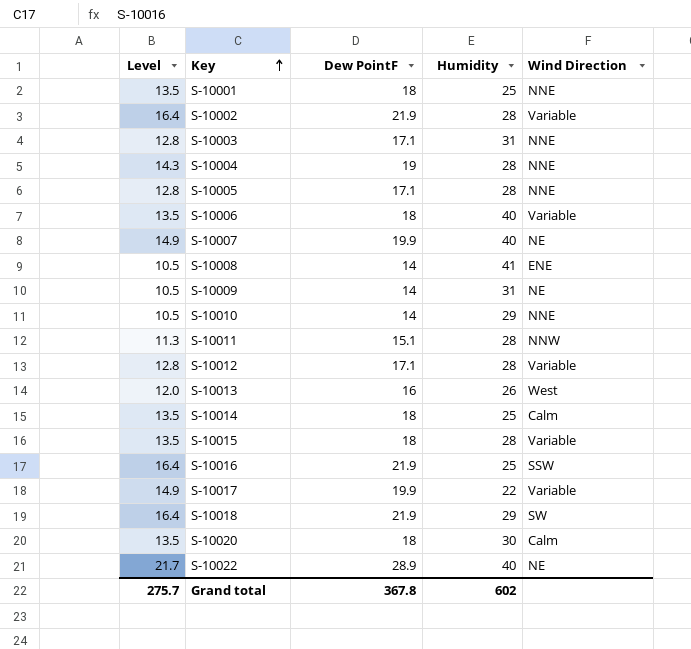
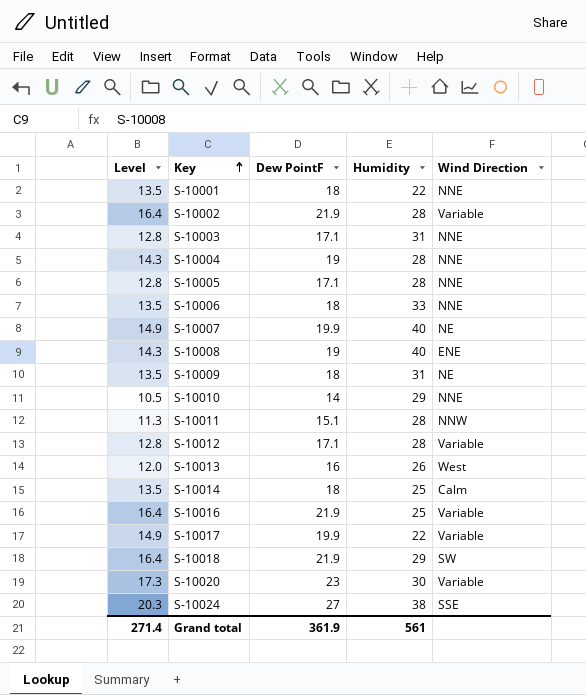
row S-10015: 13.5 | 18 | 28 | Variable -> none
row S-10022: 21.7 | 28.9 | 40 | NE -> none
S-10001 | Humidity: 25 -> 22
S-10006 | Humidity: 40 -> 33
S-10006 | Wind Direction: Variable -> NNE
S-10008 | Level: 10.5 -> 14.3
S-10008 | Dew PointF: 14 -> 19
S-10008 | Humidity: 41 -> 40
S-10009 | Level: 10.5 -> 13.5
S-10009 | Dew PointF: 14 -> 18
S-10016 | Wind Direction: SSW -> Variable
S-10020 | Level: 13.5 -> 17.3
S-10020 | Dew PointF: 18 -> 23
S-10020 | Wind Direction: Calm -> Variable
row S-10024: none -> 20.3 | 27 | 38 | SSE
Grand total | Level: 275.7 -> 271.4
Grand total | Dew PointF: 367.8 -> 361.9
Grand total | Humidity: 602 -> 561

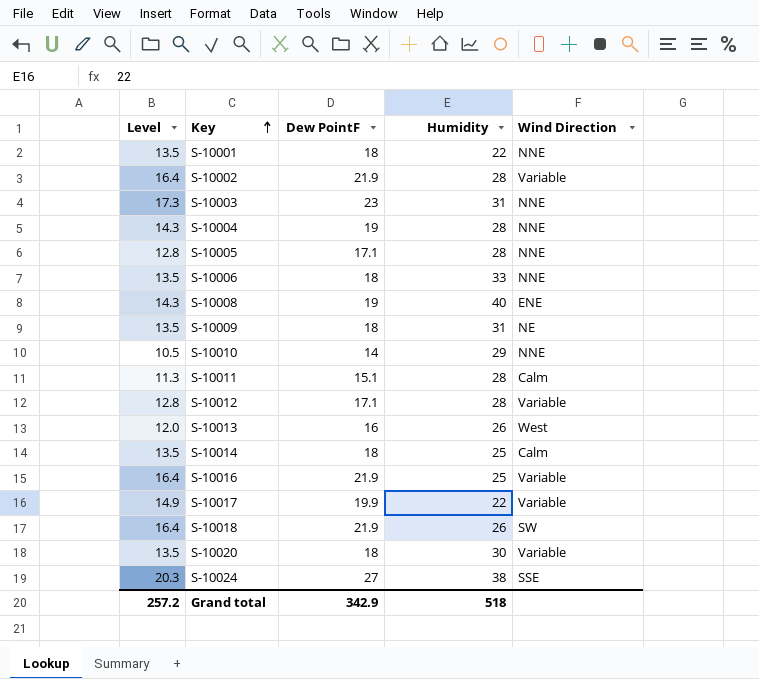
row S-10007: 14.9 | 19.9 | 40 | NE -> none
S-10003 | Level: 12.8 -> 17.3
S-10003 | Dew PointF: 17.1 -> 23
S-10011 | Wind Direction: NNW -> Calm
S-10018 | Humidity: 29 -> 26
S-10020 | Level: 17.3 -> 13.5
S-10020 | Dew PointF: 23 -> 18
Grand total | Level: 271.4 -> 257.2
Grand total | Dew PointF: 361.9 -> 342.9
Grand total | Humidity: 561 -> 518

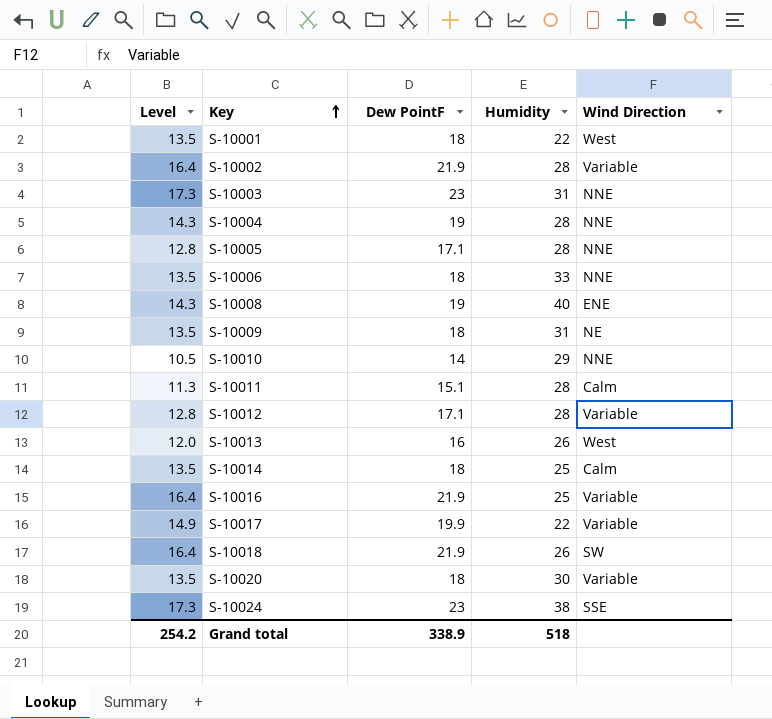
S-10001 | Wind Direction: NNE -> West
S-10024 | Level: 20.3 -> 17.3
S-10024 | Dew PointF: 27 -> 23
Grand total | Level: 257.2 -> 254.2
Grand total | Dew PointF: 342.9 -> 338.9

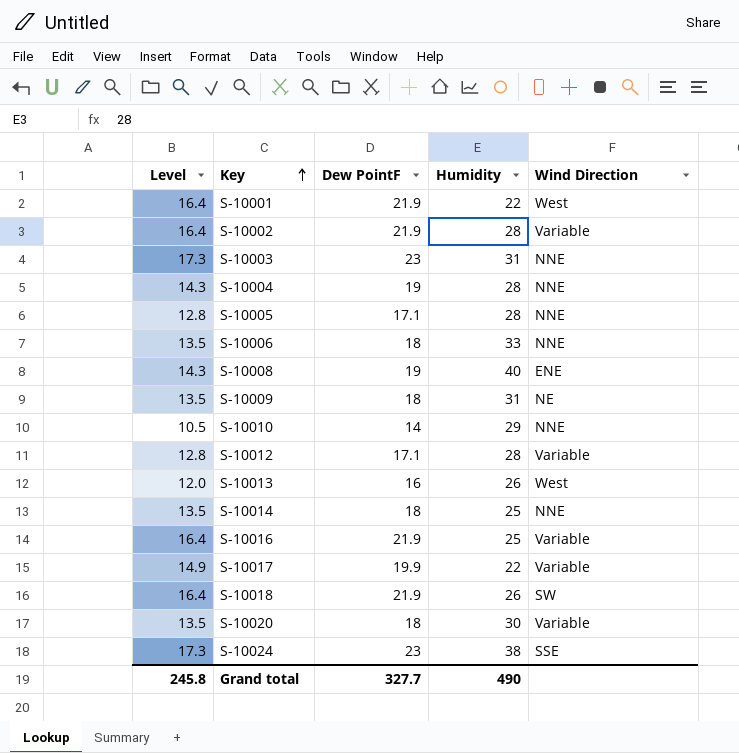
row S-10011: 11.3 | 15.1 | 28 | Calm -> none
S-10001 | Level: 13.5 -> 16.4
S-10001 | Dew PointF: 18 -> 21.9
S-10014 | Wind Direction: Calm -> NNE
Grand total | Level: 254.2 -> 245.8
Grand total | Dew PointF: 338.9 -> 327.7
Grand total | Humidity: 518 -> 490

